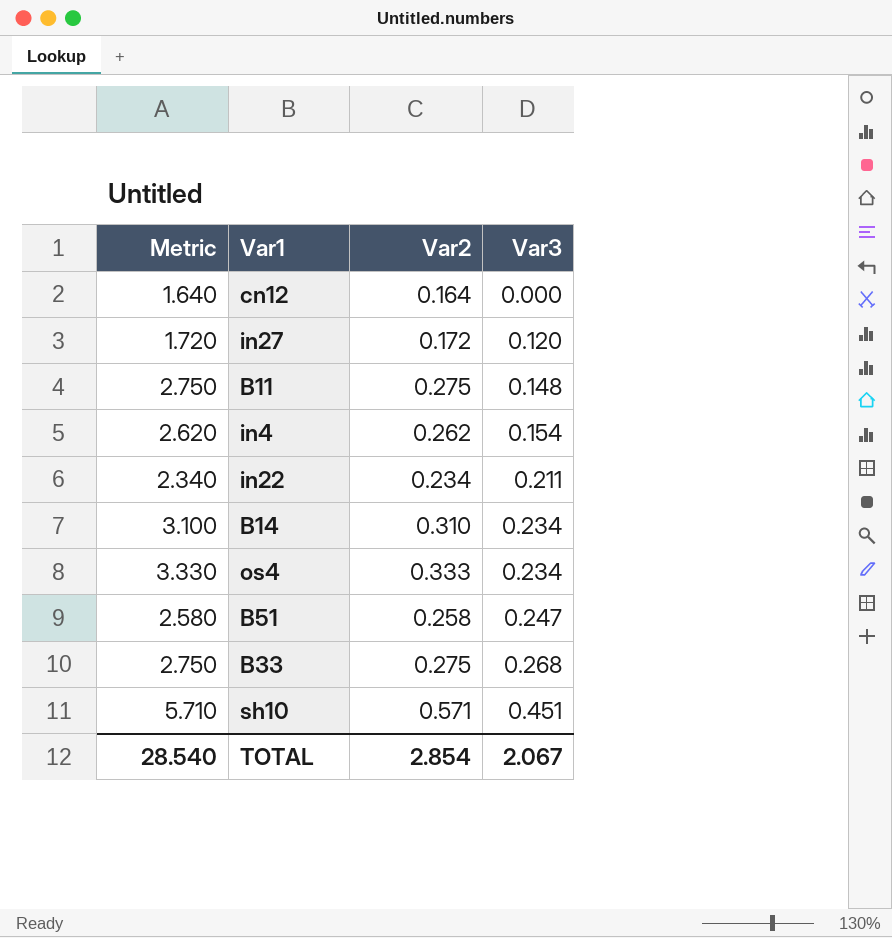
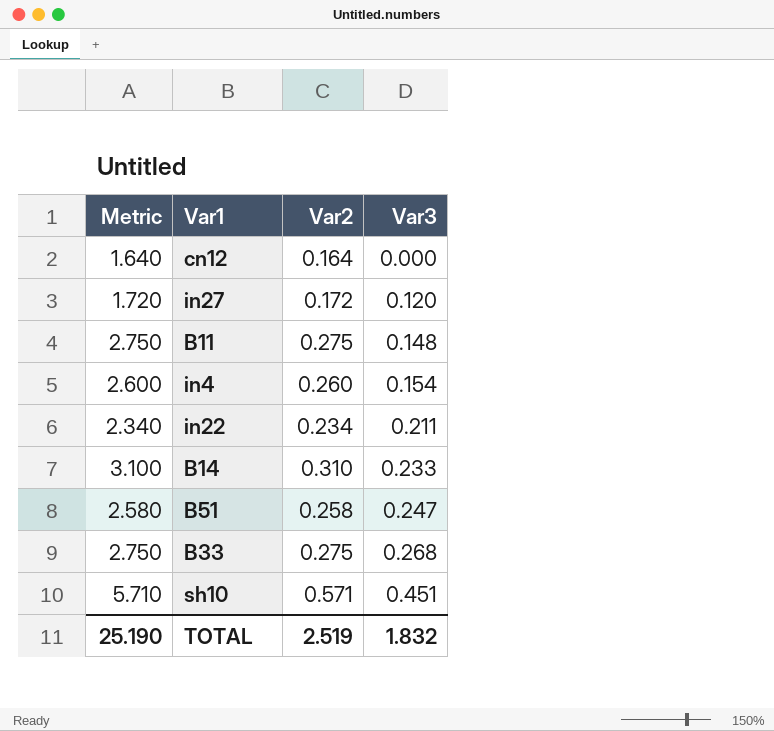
row os4: 3.330 | 0.333 | 0.234 -> none
in4 | Metric: 2.620 -> 2.600
in4 | Var2: 0.262 -> 0.260
B14 | Var3: 0.234 -> 0.233
TOTAL | Metric: 28.540 -> 25.190
TOTAL | Var2: 2.854 -> 2.519
TOTAL | Var3: 2.067 -> 1.832

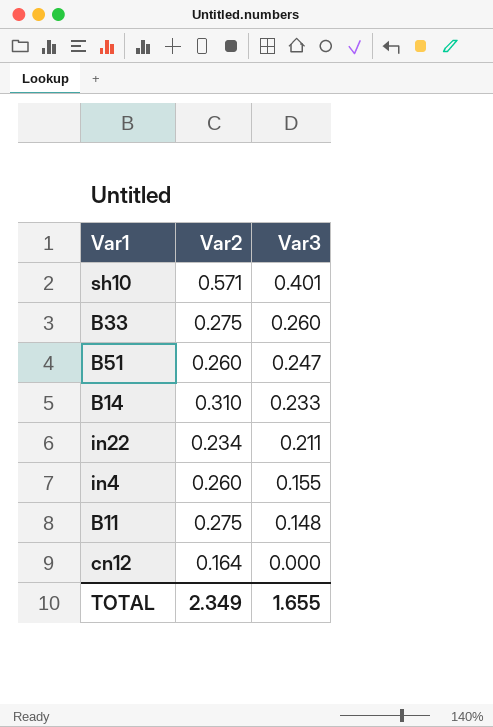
row order: Var3 ascending -> Var3 descending
column Metric | formula: [Var2] * 10 -> none
row in27: 1.720 | 0.172 | 0.120 -> none
sh10 | Var3: 0.451 -> 0.401
B33 | Var3: 0.268 -> 0.260
B51 | Var2: 0.258 -> 0.260
in4 | Var3: 0.154 -> 0.155
TOTAL | Var2: 2.519 -> 2.349
TOTAL | Var3: 1.832 -> 1.655

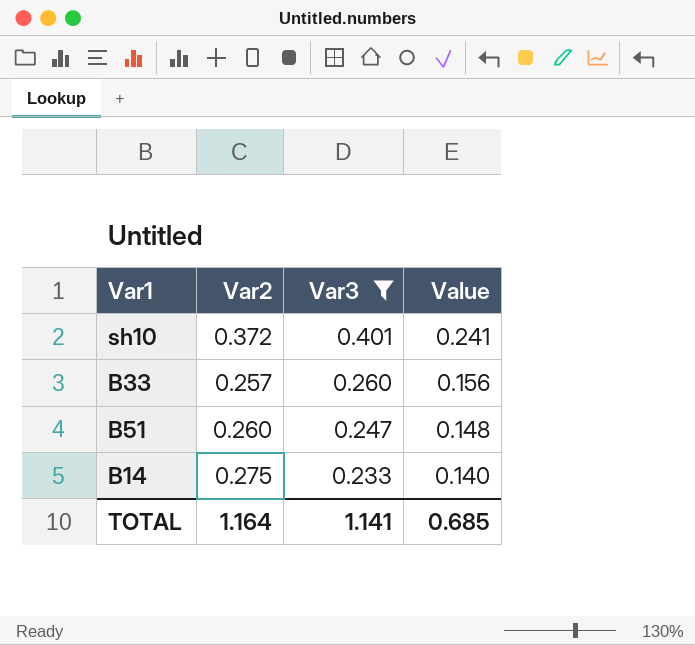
filter: none -> Var3 >= 0.233
column Value | formula: none -> [Var3] * 0.6
sh10 | Var2: 0.571 -> 0.372
B33 | Var2: 0.275 -> 0.257
B14 | Var2: 0.310 -> 0.275
TOTAL | Var2: 2.349 -> 1.164
TOTAL | Var3: 1.655 -> 1.141

